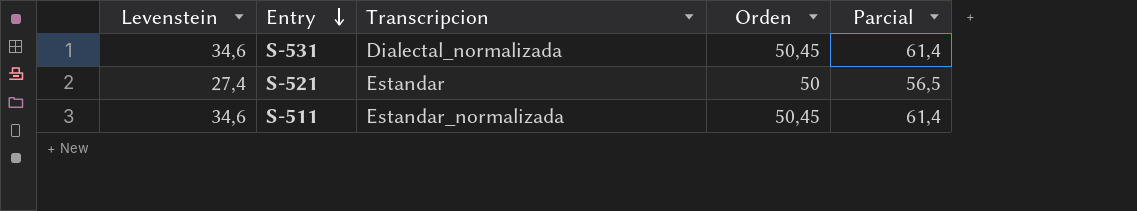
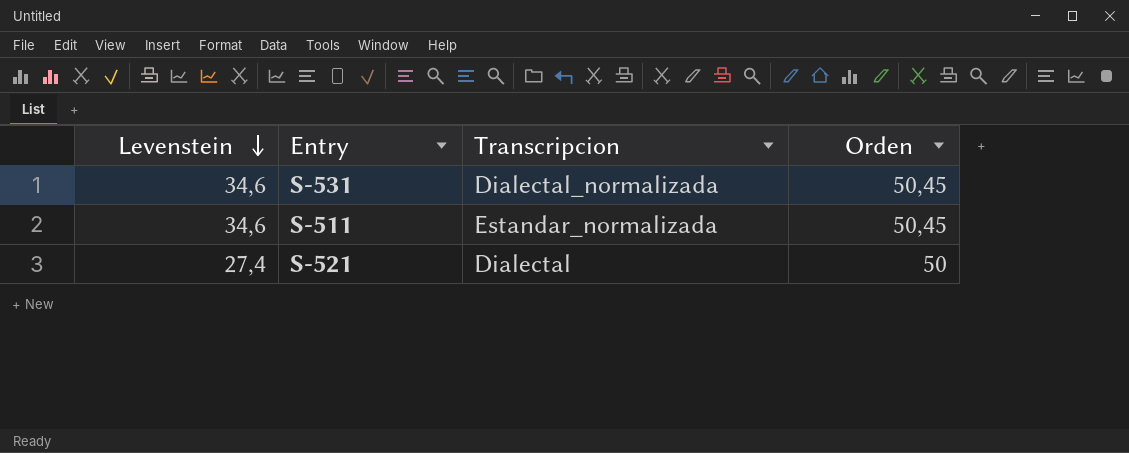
row order: Entry descending -> Levenstein descending
column Parcial | position: 5 -> none
S-521 | Transcripcion: Estandar -> Dialectal

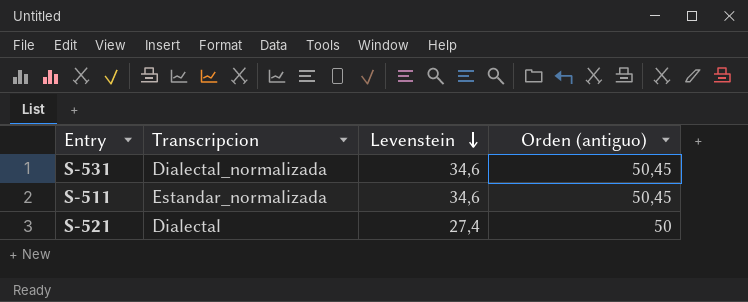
column Levenstein | position: 1 -> 3
column name: Orden -> Orden (antiguo)

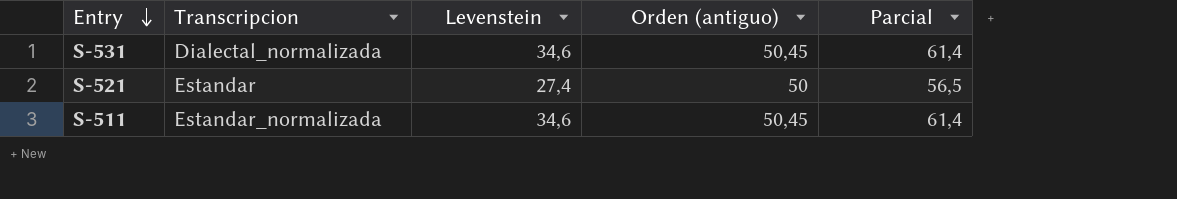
row order: Levenstein descending -> Entry descending
column Parcial | position: none -> 5
S-521 | Transcripcion: Dialectal -> Estandar

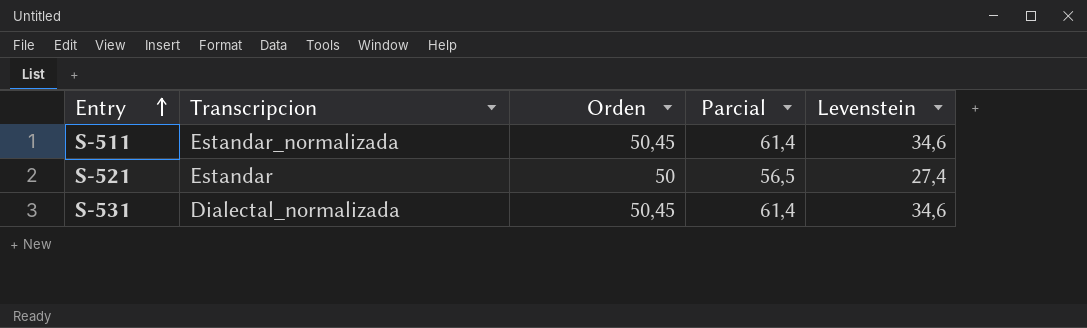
row order: Entry descending -> Entry ascending
column name: Orden (antiguo) -> Orden
column Levenstein | position: 3 -> 5

